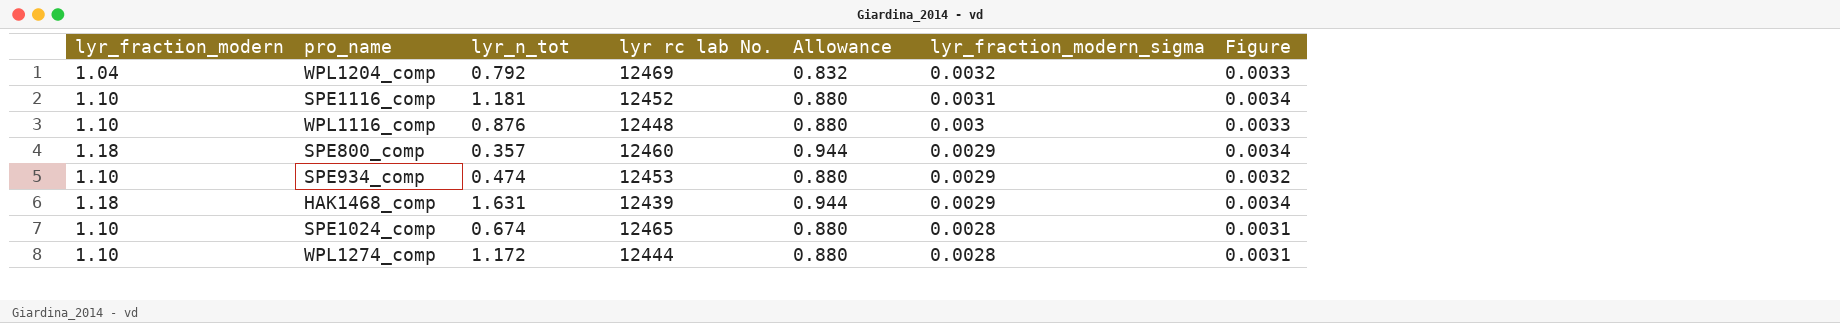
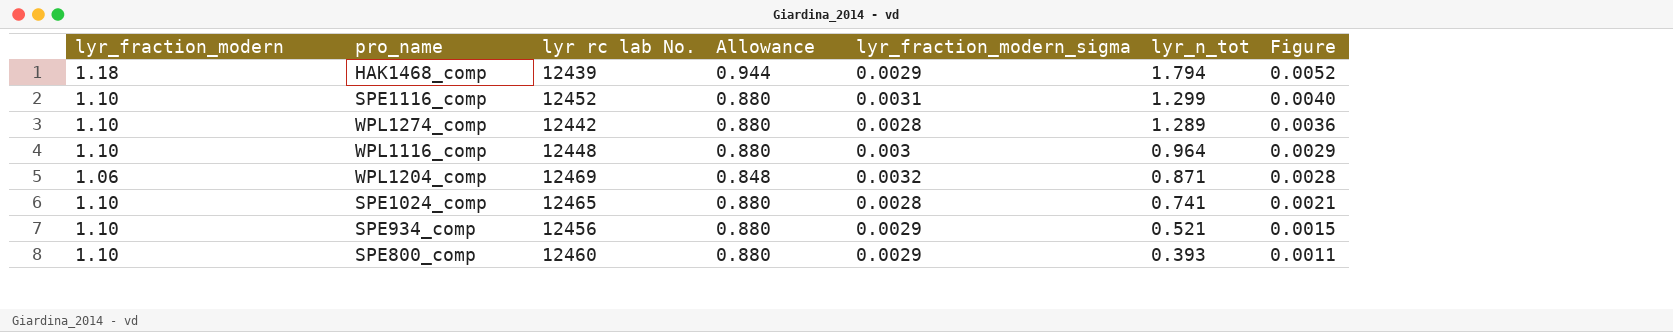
row order: lyr_fraction_modern_sigma descending -> lyr_n_tot descending
column lyr_n_tot | position: 3 -> 6
column Figure | formula: [lyr_fraction_modern] * [lyr_fraction_modern_sigma] -> [lyr_fraction_modern_sigma] * [lyr_n_tot]
HAK1468_comp | lyr_n_tot: 1.631 -> 1.794
SPE1116_comp | lyr_n_tot: 1.181 -> 1.299
WPL1274_comp | lyr rc lab No.: 12444 -> 12442
WPL1274_comp | lyr_n_tot: 1.172 -> 1.289
WPL1116_comp | lyr_n_tot: 0.876 -> 0.964
WPL1204_comp | lyr_fraction_modern: 1.04 -> 1.06
WPL1204_comp | Allowance: 0.832 -> 0.848
WPL1204_comp | lyr_n_tot: 0.792 -> 0.871
SPE1024_comp | lyr_n_tot: 0.674 -> 0.741
SPE934_comp | lyr rc lab No.: 12453 -> 12456
SPE934_comp | lyr_n_tot: 0.474 -> 0.521
SPE800_comp | lyr_fraction_modern: 1.18 -> 1.10
SPE800_comp | Allowance: 0.944 -> 0.880
SPE800_comp | lyr_n_tot: 0.357 -> 0.393

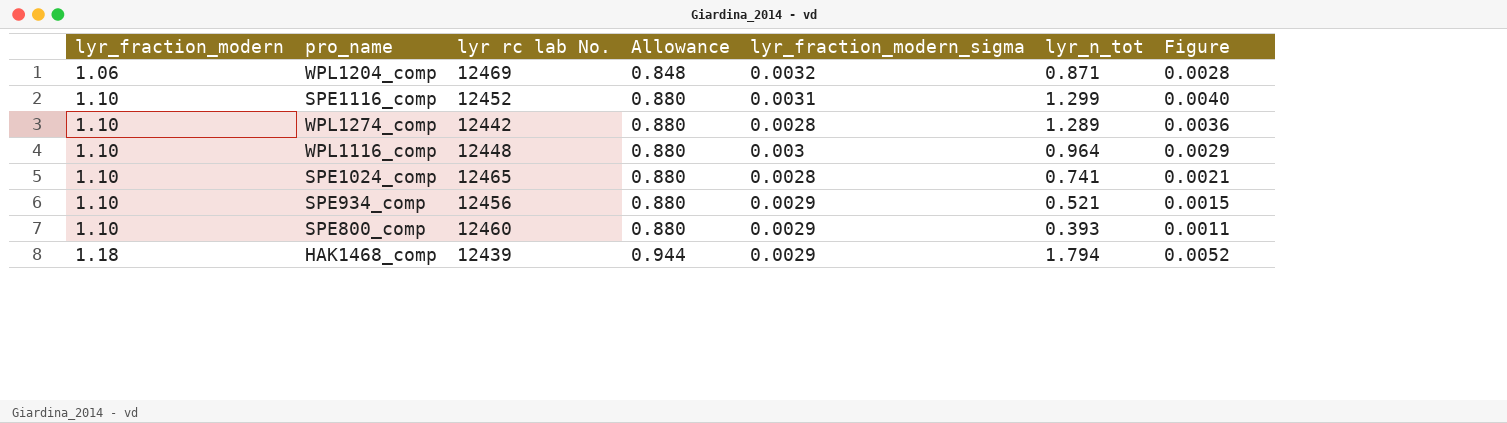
row order: lyr_n_tot descending -> lyr_fraction_modern ascending

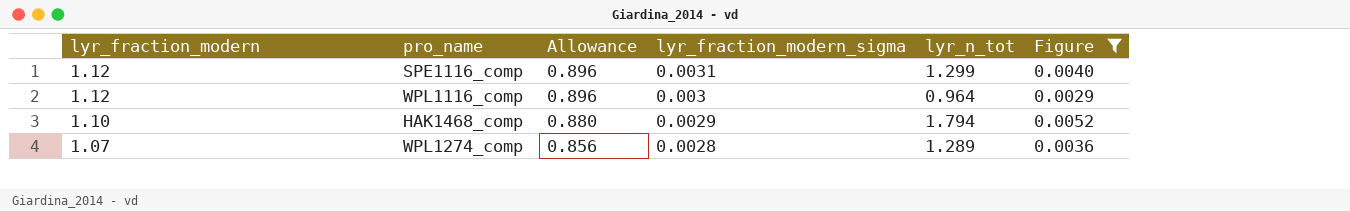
filter: none -> Figure >= 0.0029
row order: lyr_fraction_modern ascending -> lyr_fraction_modern descending
column lyr rc lab No. | position: 3 -> none
SPE1116_comp | lyr_fraction_modern: 1.10 -> 1.12
SPE1116_comp | Allowance: 0.880 -> 0.896
WPL1116_comp | lyr_fraction_modern: 1.10 -> 1.12
WPL1116_comp | Allowance: 0.880 -> 0.896
HAK1468_comp | lyr_fraction_modern: 1.18 -> 1.10
HAK1468_comp | Allowance: 0.944 -> 0.880
WPL1274_comp | lyr_fraction_modern: 1.10 -> 1.07
WPL1274_comp | Allowance: 0.880 -> 0.856

